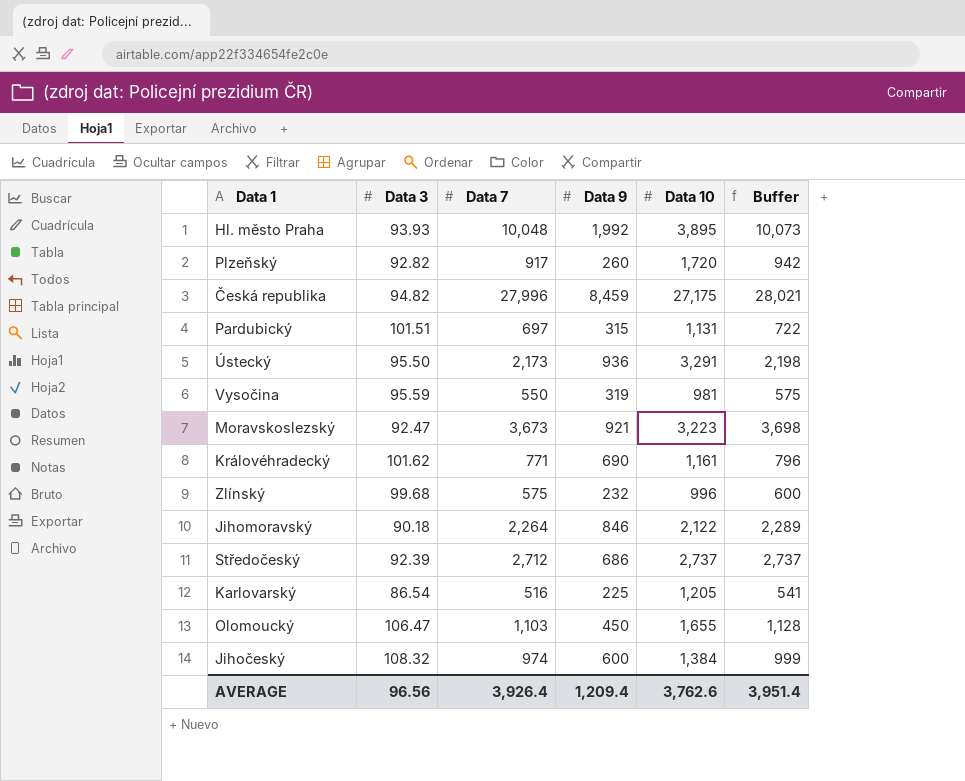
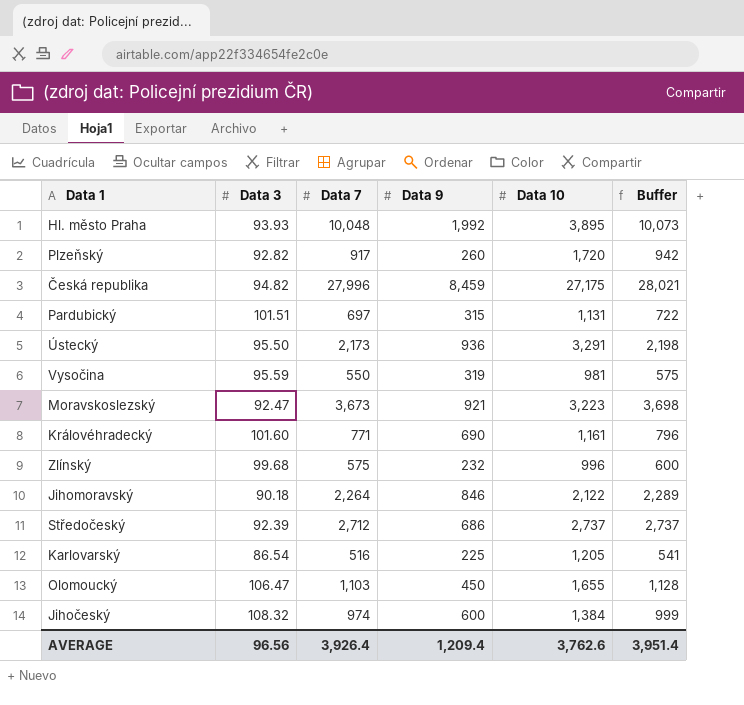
Královéhradecký | Data 3: 101.62 -> 101.60

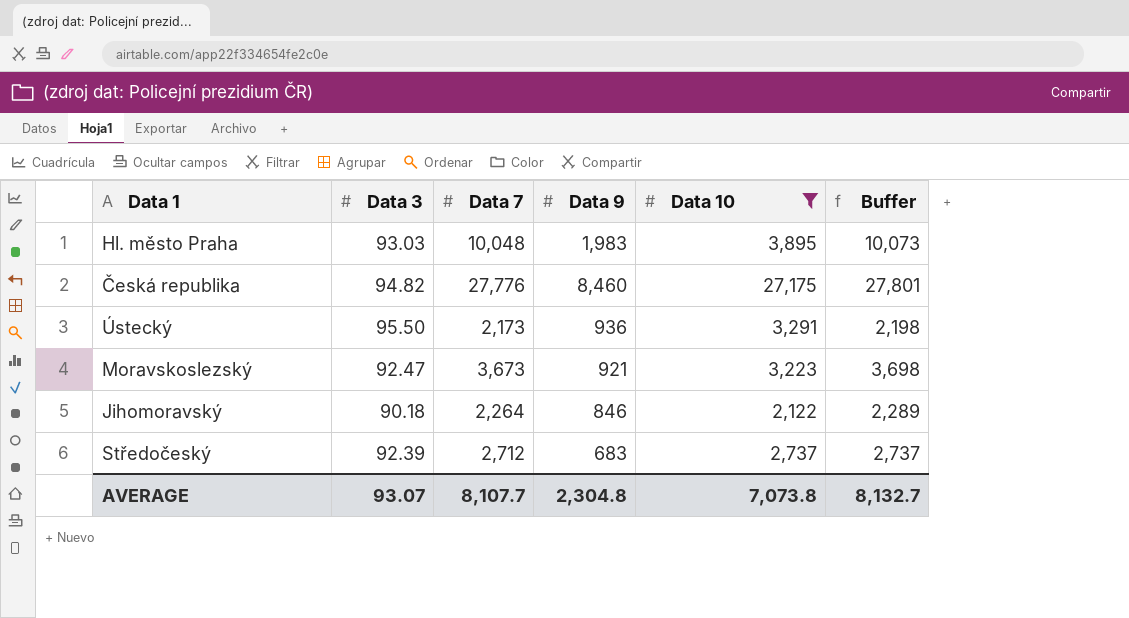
filter: none -> Data 10 >= 2,122
Hl. město Praha | Data 3: 93.93 -> 93.03
Hl. město Praha | Data 9: 1,992 -> 1,983
Česká republika | Data 7: 27,996 -> 27,776
Česká republika | Data 9: 8,459 -> 8,460
Česká republika | Buffer: 28,021 -> 27,801
Středočeský | Data 9: 686 -> 683
AVERAGE | Data 3: 96.56 -> 93.07
AVERAGE | Data 7: 3,926.4 -> 8,107.7
AVERAGE | Data 9: 1,209.4 -> 2,304.8
AVERAGE | Data 10: 3,762.6 -> 7,073.8
AVERAGE | Buffer: 3,951.4 -> 8,132.7

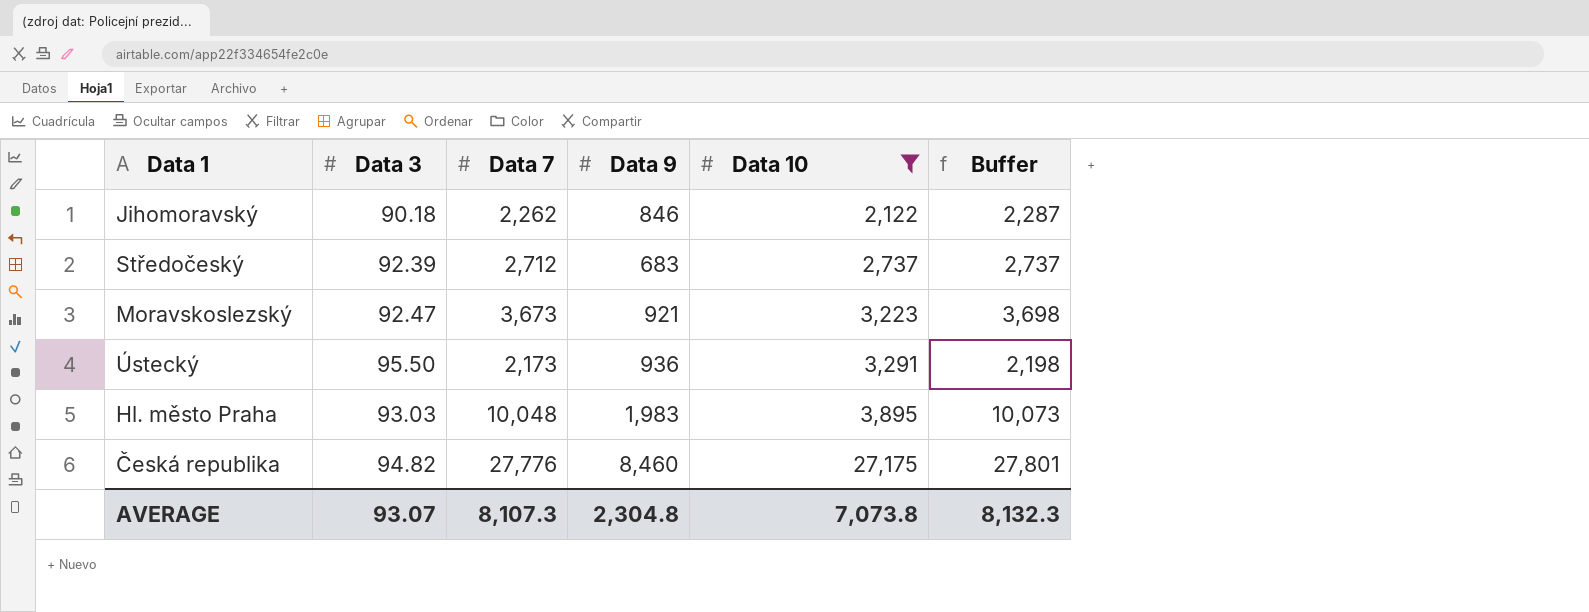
row order: none -> Data 10 ascending
Jihomoravský | Data 7: 2,264 -> 2,262
Jihomoravský | Buffer: 2,289 -> 2,287
AVERAGE | Data 7: 8,107.7 -> 8,107.3
AVERAGE | Buffer: 8,132.7 -> 8,132.3

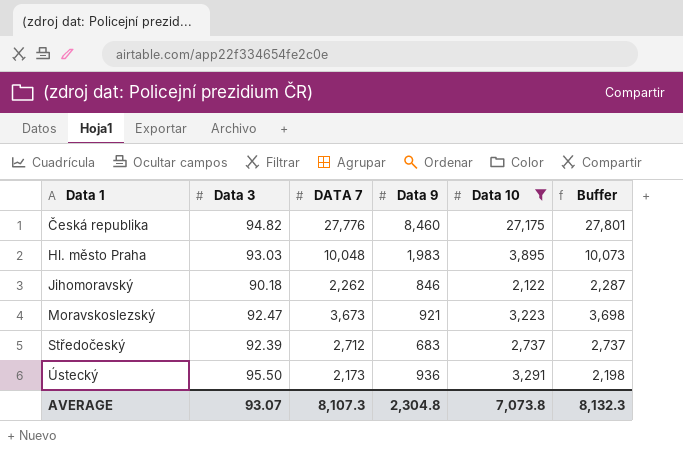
row order: Data 10 ascending -> Data 1 ascending
column name: Data 7 -> DATA 7

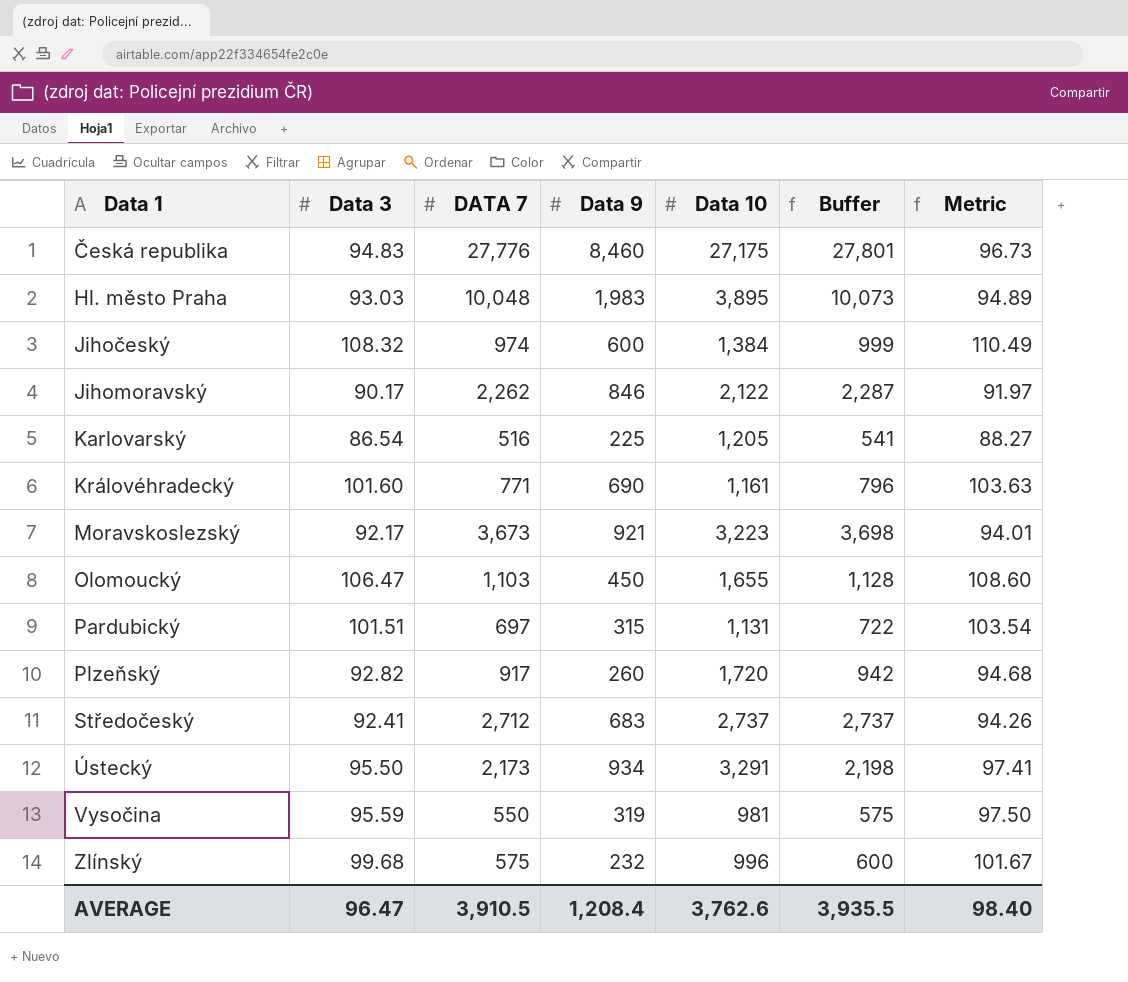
filter: Data 10 >= 2,122 -> none
column Metric | formula: none -> [Data 3] * 1.02
Česká republika | Data 3: 94.82 -> 94.83
Jihomoravský | Data 3: 90.18 -> 90.17
Moravskoslezský | Data 3: 92.47 -> 92.17
Středočeský | Data 3: 92.39 -> 92.41
Ústecký | Data 9: 936 -> 934
AVERAGE | Data 3: 93.07 -> 96.47
AVERAGE | DATA 7: 8,107.3 -> 3,910.5
AVERAGE | Data 9: 2,304.8 -> 1,208.4
AVERAGE | Data 10: 7,073.8 -> 3,762.6
AVERAGE | Buffer: 8,132.3 -> 3,935.5

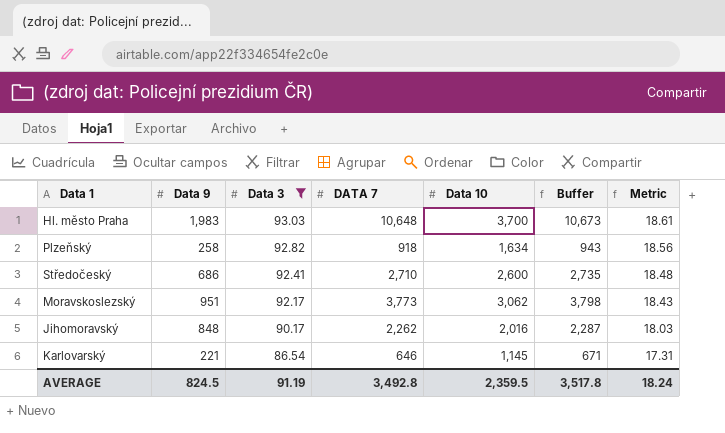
filter: none -> Data 3 <= 93.03
row order: Data 1 ascending -> Data 3 descending
column Data 9 | position: 4 -> 2
column Metric | formula: [Data 3] * 1.02 -> [Data 3] * 0.2
Hl. město Praha | DATA 7: 10,048 -> 10,648
Hl. město Praha | Data 10: 3,895 -> 3,700
Hl. město Praha | Buffer: 10,073 -> 10,673
Plzeňský | Data 9: 260 -> 258
Plzeňský | DATA 7: 917 -> 918
Plzeňský | Data 10: 1,720 -> 1,634
Plzeňský | Buffer: 942 -> 943
Středočeský | Data 9: 683 -> 686
Středočeský | DATA 7: 2,712 -> 2,710
Středočeský | Data 10: 2,737 -> 2,600
Středočeský | Buffer: 2,737 -> 2,735
Moravskoslezský | Data 9: 921 -> 951
Moravskoslezský | DATA 7: 3,673 -> 3,773
Moravskoslezský | Data 10: 3,223 -> 3,062
Moravskoslezský | Buffer: 3,698 -> 3,798
Jihomoravský | Data 9: 846 -> 848
Jihomoravský | Data 10: 2,122 -> 2,016
Karlovarský | Data 9: 225 -> 221
Karlovarský | DATA 7: 516 -> 646
Karlovarský | Data 10: 1,205 -> 1,145
Karlovarský | Buffer: 541 -> 671
AVERAGE | Data 9: 1,208.4 -> 824.5
AVERAGE | Data 3: 96.47 -> 91.19
AVERAGE | DATA 7: 3,910.5 -> 3,492.8
AVERAGE | Data 10: 3,762.6 -> 2,359.5
AVERAGE | Buffer: 3,935.5 -> 3,517.8
AVERAGE | Metric: 98.40 -> 18.24

